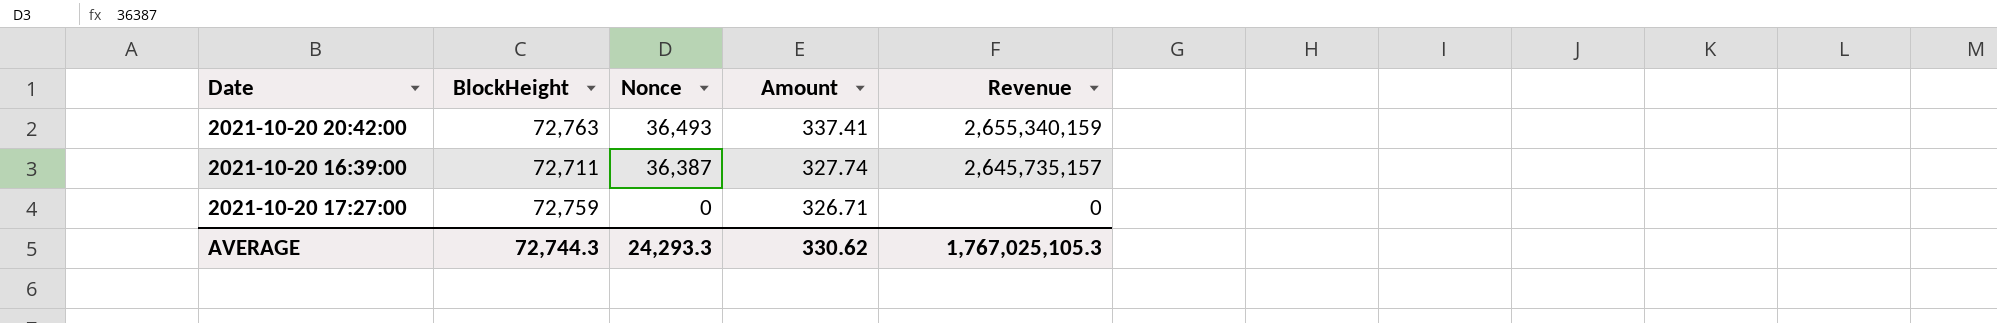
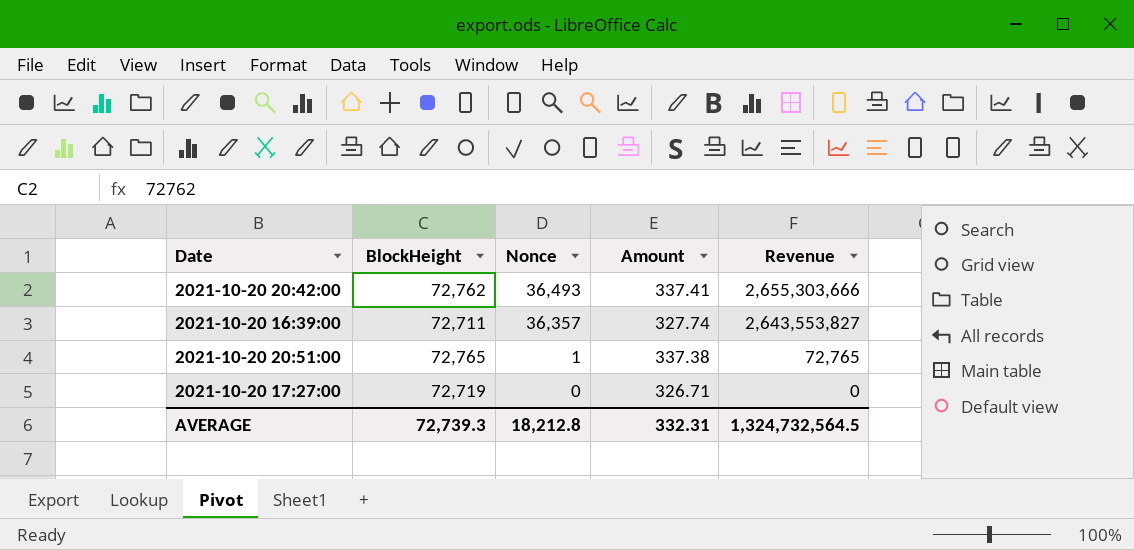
2021-10-20 20:42:00 | BlockHeight: 72,763 -> 72,762
2021-10-20 20:42:00 | Revenue: 2,655,340,159 -> 2,655,303,666
2021-10-20 16:39:00 | Nonce: 36,387 -> 36,357
2021-10-20 16:39:00 | Revenue: 2,645,735,157 -> 2,643,553,827
row 2021-10-20 20:51:00: none -> 72,765 | 1 | 337.38 | 72,765
2021-10-20 17:27:00 | BlockHeight: 72,759 -> 72,719
AVERAGE | BlockHeight: 72,744.3 -> 72,739.3
AVERAGE | Nonce: 24,293.3 -> 18,212.8
AVERAGE | Amount: 330.62 -> 332.31
AVERAGE | Revenue: 1,767,025,105.3 -> 1,324,732,564.5

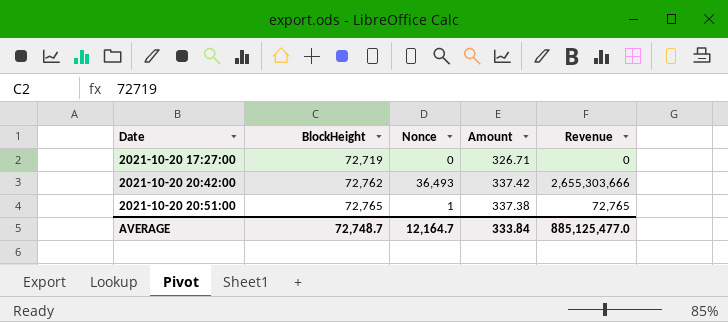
row order: Nonce descending -> Date ascending
row 2021-10-20 16:39:00: 72,711 | 36,357 | 327.74 | 2,643,553,827 -> none
2021-10-20 20:42:00 | Amount: 337.41 -> 337.42
AVERAGE | BlockHeight: 72,739.3 -> 72,748.7
AVERAGE | Nonce: 18,212.8 -> 12,164.7
AVERAGE | Amount: 332.31 -> 333.84
AVERAGE | Revenue: 1,324,732,564.5 -> 885,125,477.0

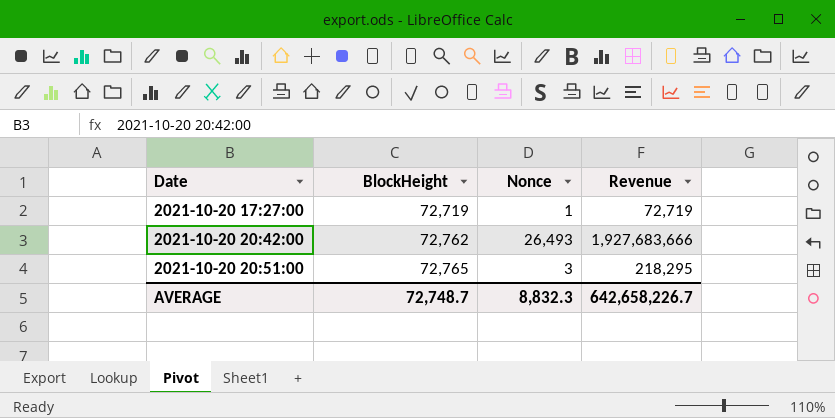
column Amount | position: 4 -> none
2021-10-20 17:27:00 | Nonce: 0 -> 1
2021-10-20 17:27:00 | Revenue: 0 -> 72,719
2021-10-20 20:42:00 | Nonce: 36,493 -> 26,493
2021-10-20 20:42:00 | Revenue: 2,655,303,666 -> 1,927,683,666
2021-10-20 20:51:00 | Nonce: 1 -> 3
2021-10-20 20:51:00 | Revenue: 72,765 -> 218,295
AVERAGE | Nonce: 12,164.7 -> 8,832.3
AVERAGE | Revenue: 885,125,477.0 -> 642,658,226.7

